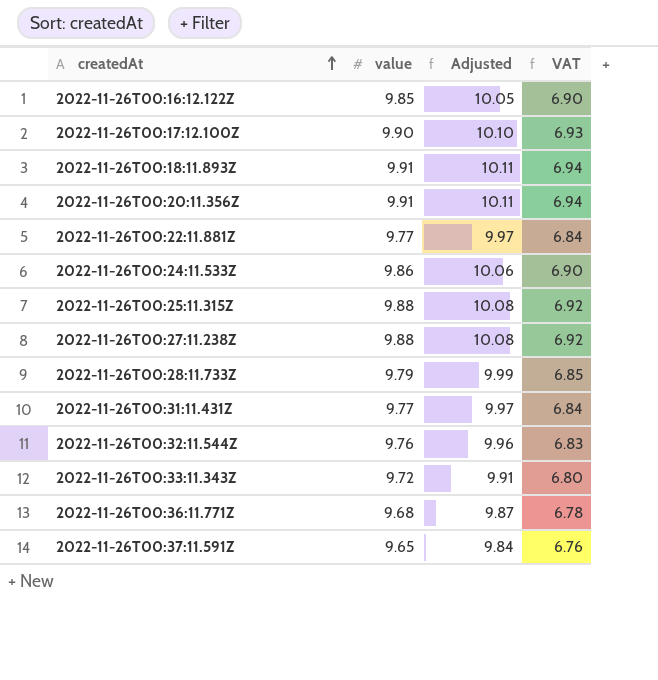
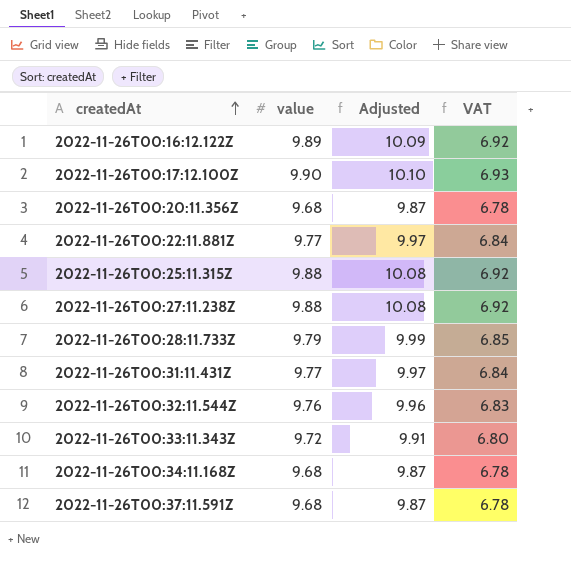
row 2022-11-26T00:18:11.893Z: 9.91 | 10.11 | 6.94 -> none
row 2022-11-26T00:24:11.533Z: 9.86 | 10.06 | 6.90 -> none
row 2022-11-26T00:36:11.771Z: 9.68 | 9.87 | 6.78 -> none
2022-11-26T00:16:12.122Z | value: 9.85 -> 9.89
2022-11-26T00:16:12.122Z | Adjusted: 10.05 -> 10.09
2022-11-26T00:16:12.122Z | VAT: 6.90 -> 6.92
2022-11-26T00:20:11.356Z | value: 9.91 -> 9.68
2022-11-26T00:20:11.356Z | Adjusted: 10.11 -> 9.87
2022-11-26T00:20:11.356Z | VAT: 6.94 -> 6.78
row 2022-11-26T00:34:11.168Z: none -> 9.68 | 9.87 | 6.78
2022-11-26T00:37:11.591Z | value: 9.65 -> 9.68
2022-11-26T00:37:11.591Z | Adjusted: 9.84 -> 9.87
2022-11-26T00:37:11.591Z | VAT: 6.76 -> 6.78

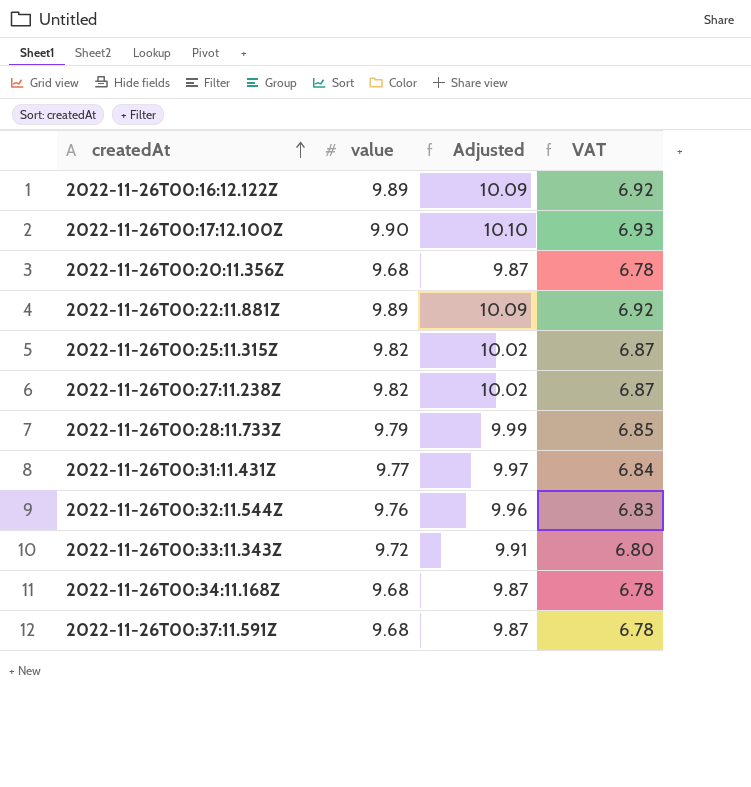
2022-11-26T00:22:11.881Z | value: 9.77 -> 9.89
2022-11-26T00:22:11.881Z | Adjusted: 9.97 -> 10.09
2022-11-26T00:22:11.881Z | VAT: 6.84 -> 6.92
2022-11-26T00:25:11.315Z | value: 9.88 -> 9.82
2022-11-26T00:25:11.315Z | Adjusted: 10.08 -> 10.02
2022-11-26T00:25:11.315Z | VAT: 6.92 -> 6.87
2022-11-26T00:27:11.238Z | value: 9.88 -> 9.82
2022-11-26T00:27:11.238Z | Adjusted: 10.08 -> 10.02
2022-11-26T00:27:11.238Z | VAT: 6.92 -> 6.87

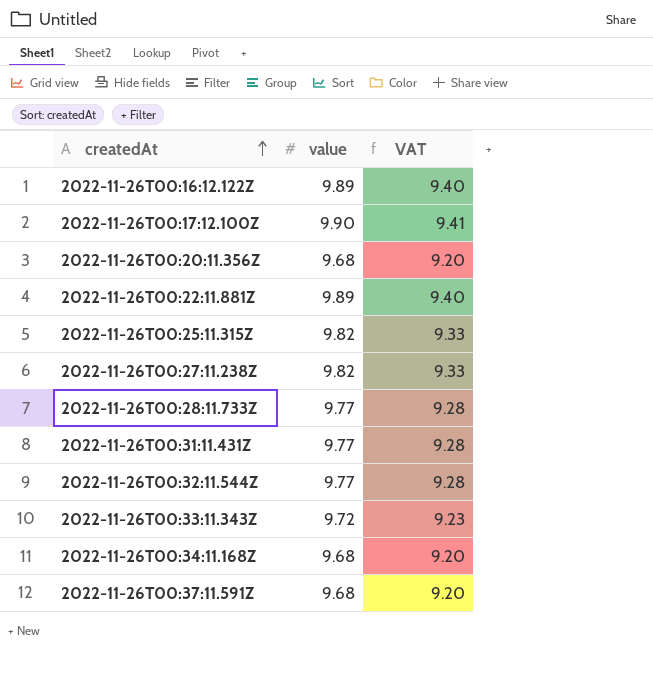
column Adjusted | formula: [value] * 1.02 -> none
column VAT | formula: [value] * 0.7 -> [value] * 0.95
2022-11-26T00:28:11.733Z | value: 9.79 -> 9.77
2022-11-26T00:32:11.544Z | value: 9.76 -> 9.77

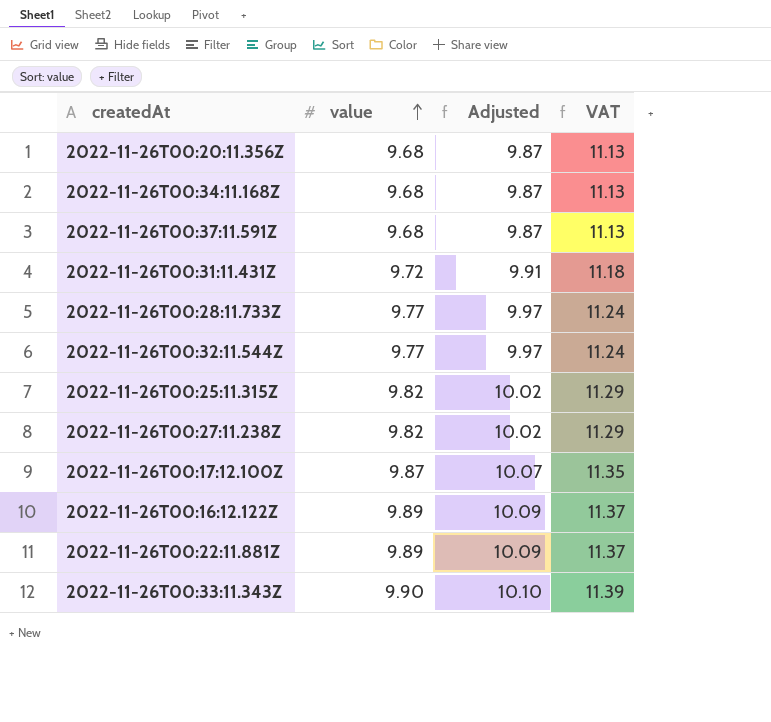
row order: createdAt ascending -> value ascending
column Adjusted | formula: none -> [value] * 1.02
column VAT | formula: [value] * 0.95 -> [value] * 1.15
2022-11-26T00:31:11.431Z | value: 9.77 -> 9.72
2022-11-26T00:17:12.100Z | value: 9.90 -> 9.87
2022-11-26T00:33:11.343Z | value: 9.72 -> 9.90

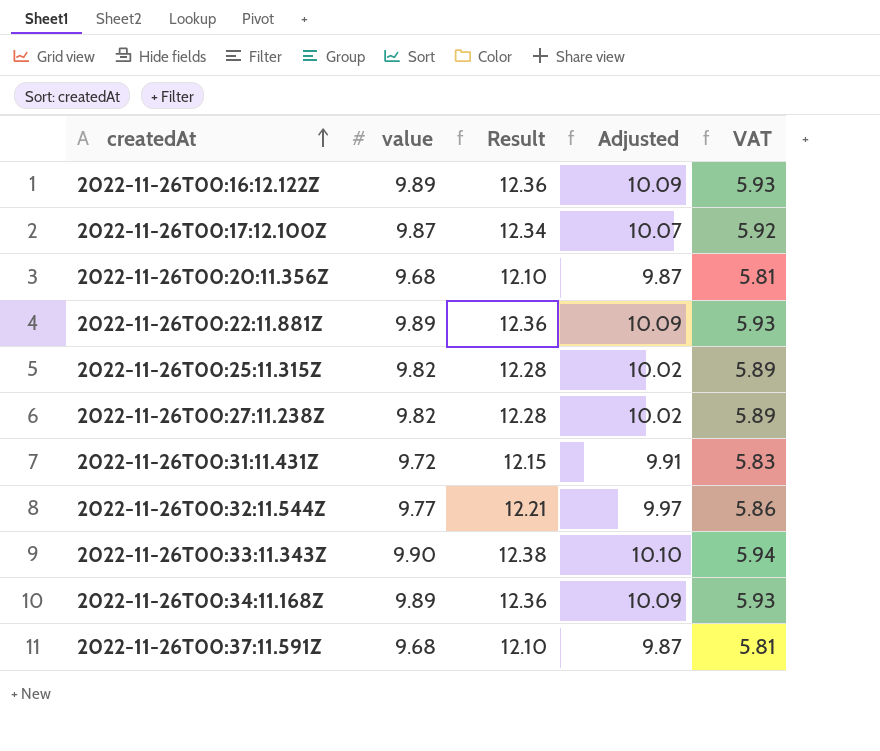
row order: value ascending -> createdAt ascending
column Result | formula: none -> [value] * 1.25
column VAT | formula: [value] * 1.15 -> [value] * 0.6
row 2022-11-26T00:28:11.733Z: 9.77 | 9.97 | 11.24 -> none
2022-11-26T00:34:11.168Z | value: 9.68 -> 9.89
2022-11-26T00:34:11.168Z | Adjusted: 9.87 -> 10.09

